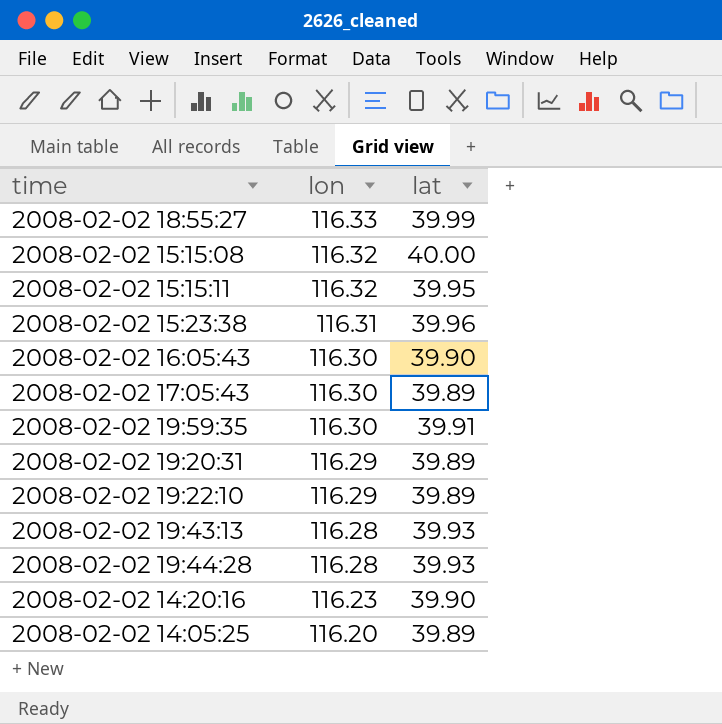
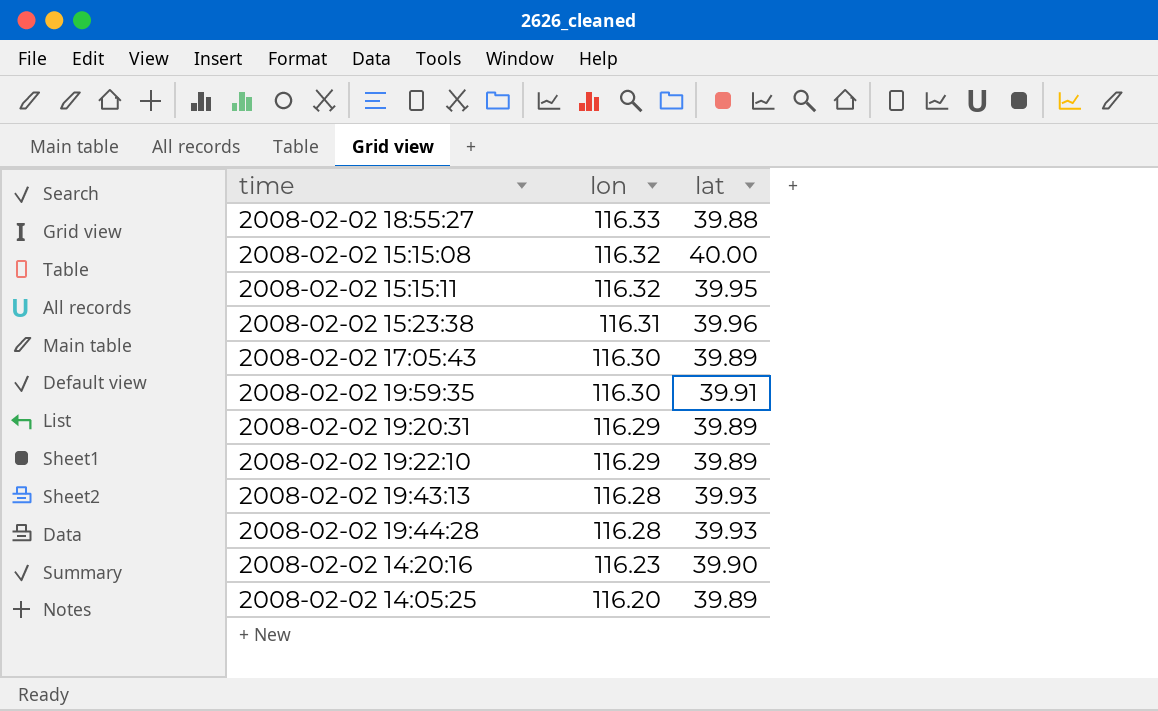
row 2008-02-02 16:05:43: 116.30 | 39.90 -> none
2008-02-02 18:55:27 | lat: 39.99 -> 39.88

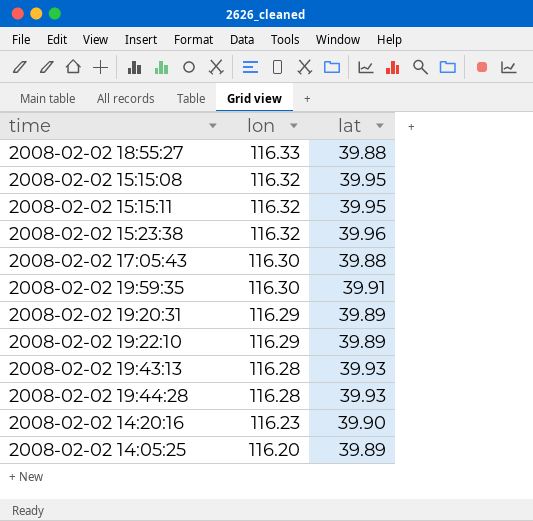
2008-02-02 15:15:08 | lat: 40.00 -> 39.95
2008-02-02 15:23:38 | lon: 116.31 -> 116.32
2008-02-02 17:05:43 | lat: 39.89 -> 39.88

